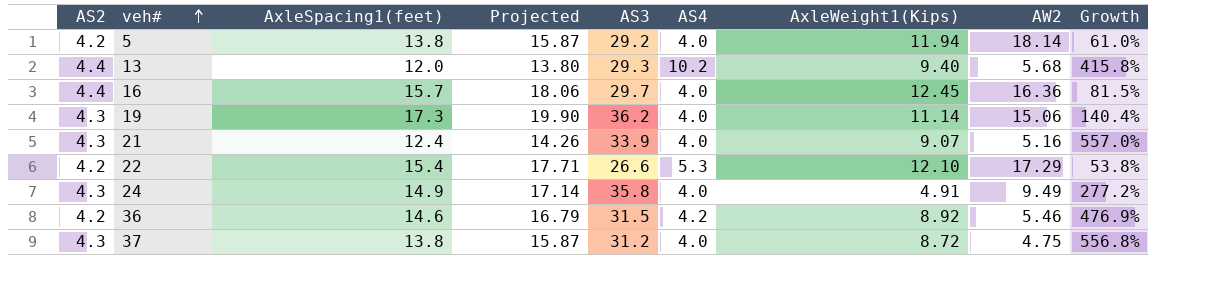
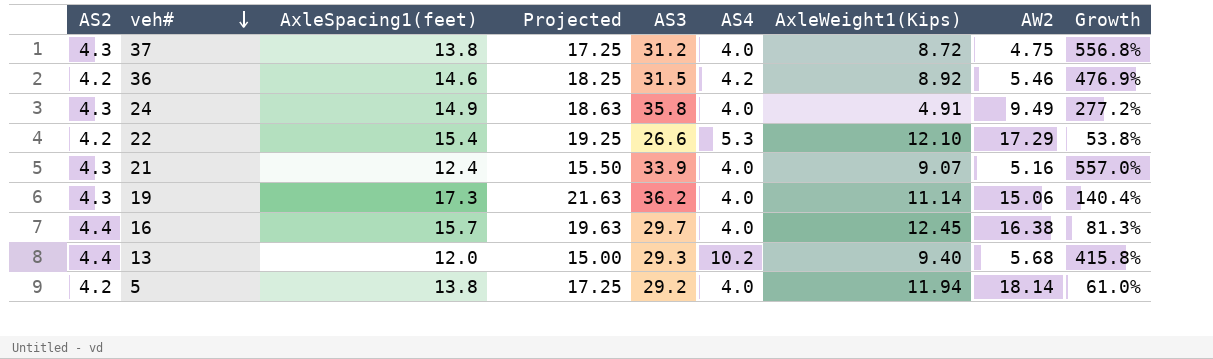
row order: veh# ascending -> veh# descending
column Projected | formula: [AxleSpacing1(feet)] * 1.15 -> [AxleSpacing1(feet)] * 1.25
16 | AW2: 16.36 -> 16.38
16 | Growth: 81.5% -> 81.3%

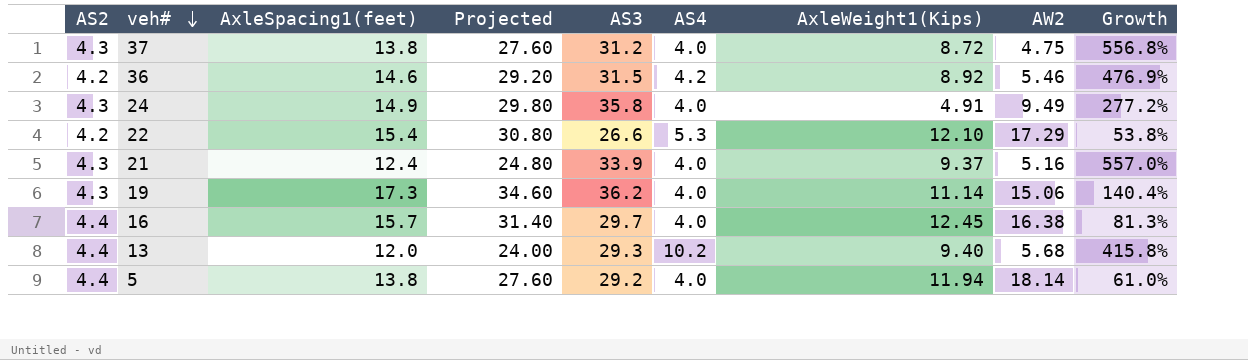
column Projected | formula: [AxleSpacing1(feet)] * 1.25 -> [AxleSpacing1(feet)] * 2
21 | AxleWeight1(Kips): 9.07 -> 9.37
5 | AS2: 4.2 -> 4.4

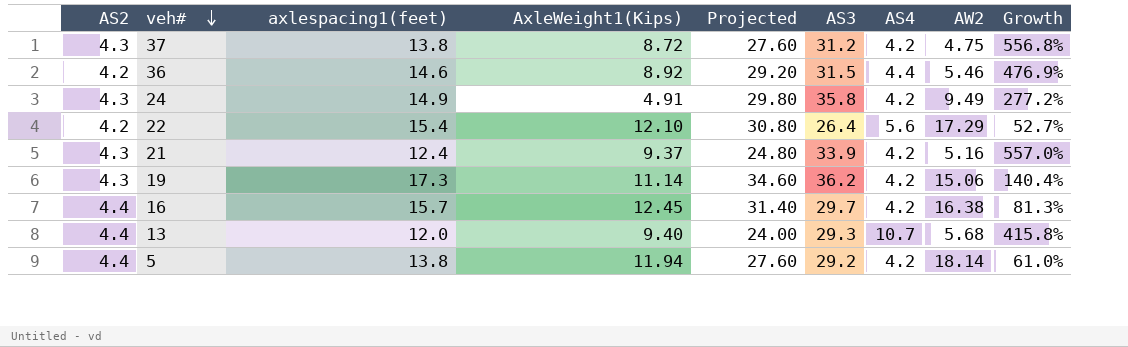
column name: AxleSpacing1(feet) -> axlespacing1(feet)
column AxleWeight1(Kips) | position: 7 -> 4
37 | AS4: 4.0 -> 4.2
36 | AS4: 4.2 -> 4.4
24 | AS4: 4.0 -> 4.2
22 | AS3: 26.6 -> 26.4
22 | AS4: 5.3 -> 5.6
22 | Growth: 53.8% -> 52.7%
21 | AS4: 4.0 -> 4.2
19 | AS4: 4.0 -> 4.2
16 | AS4: 4.0 -> 4.2
13 | AS4: 10.2 -> 10.7
5 | AS4: 4.0 -> 4.2

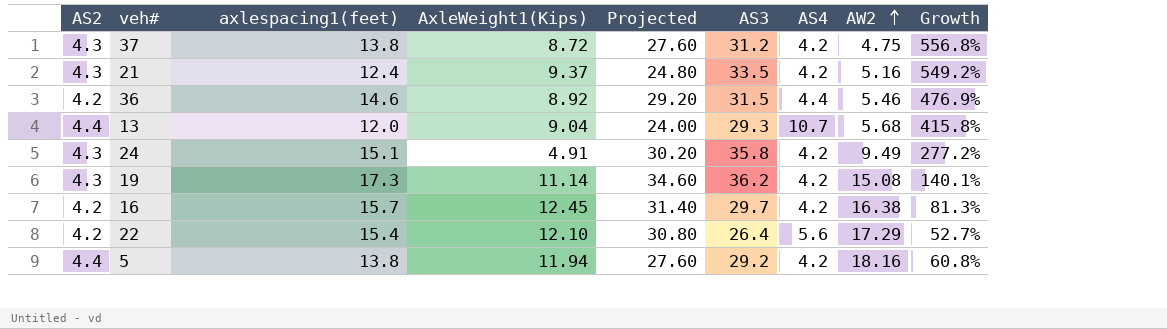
row order: veh# descending -> AW2 ascending
21 | AS3: 33.9 -> 33.5
21 | Growth: 557.0% -> 549.2%
13 | AxleWeight1(Kips): 9.40 -> 9.04
24 | axlespacing1(feet): 14.9 -> 15.1
24 | Projected: 29.80 -> 30.20
19 | AW2: 15.06 -> 15.08
19 | Growth: 140.4% -> 140.1%
16 | AS2: 4.4 -> 4.2
5 | AW2: 18.14 -> 18.16
5 | Growth: 61.0% -> 60.8%

